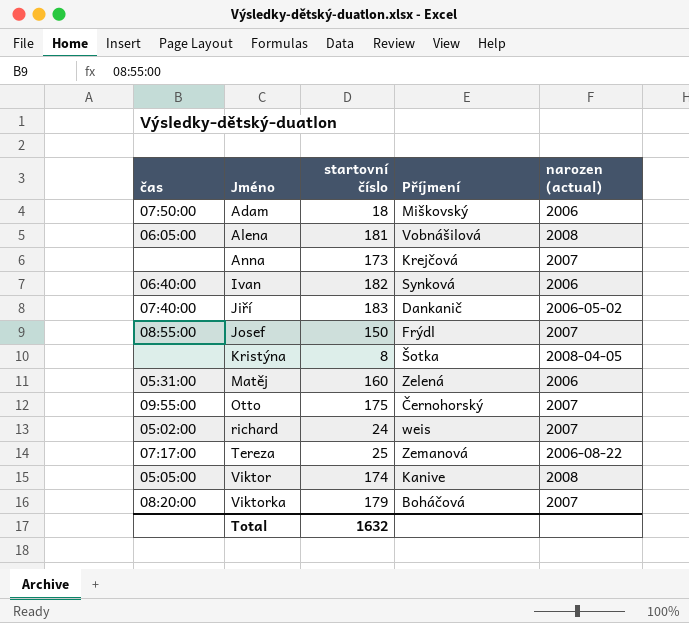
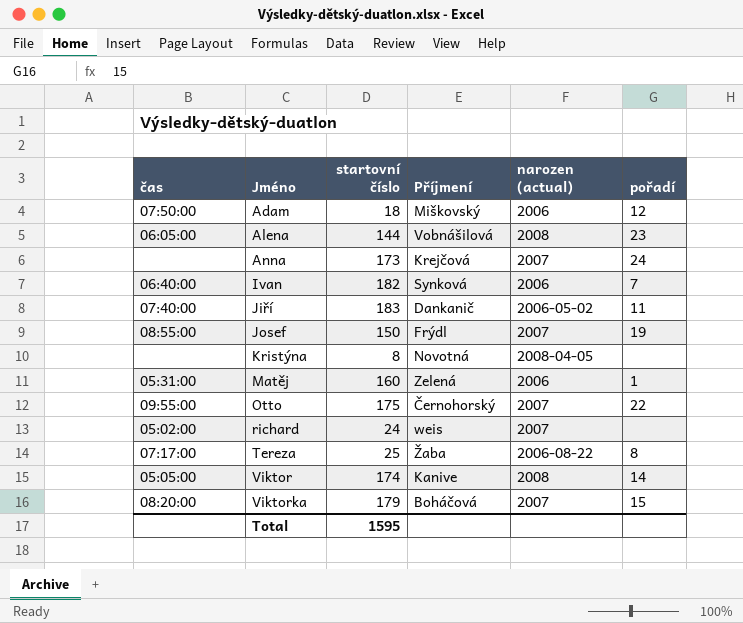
column pořadí | position: none -> 6
Alena | startovní číslo: 181 -> 144
Kristýna | Příjmení: Šotka -> Novotná
Tereza | Příjmení: Zemanová -> Žaba
Total | startovní číslo: 1632 -> 1595

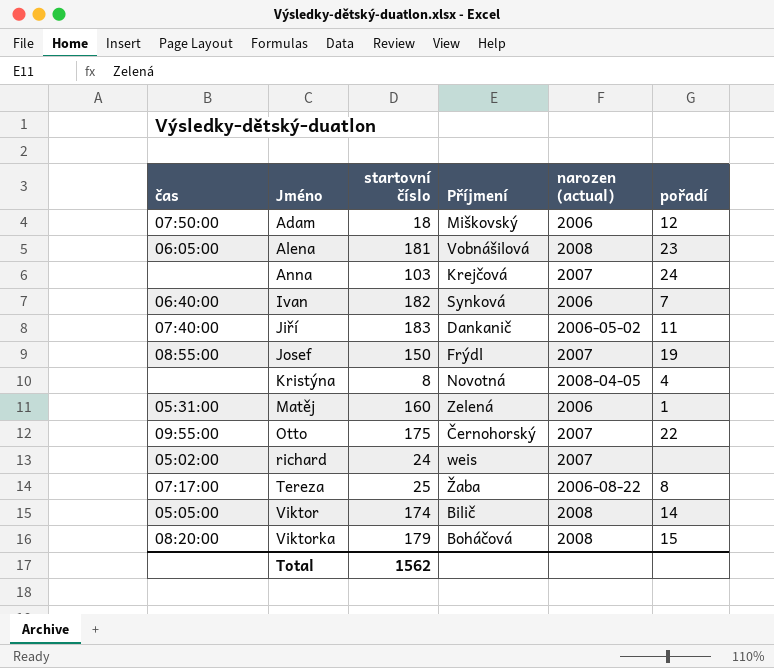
Alena | startovní číslo: 144 -> 181
Anna | startovní číslo: 173 -> 103
Kristýna | pořadí: none -> 4
Viktor | Příjmení: Kanive -> Bilič
Viktorka | narozen (actual): 2007 -> 2008
Total | startovní číslo: 1595 -> 1562

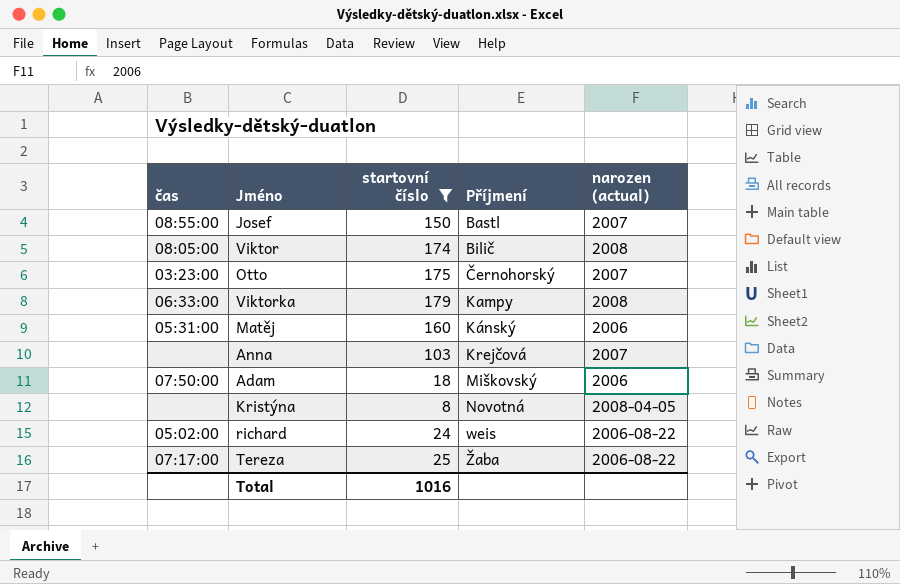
filter: none -> startovní číslo <= 179
row order: Jméno ascending -> Příjmení ascending
column pořadí | position: 6 -> none
Josef | Příjmení: Frýdl -> Bastl
Viktor | čas: 05:05:00 -> 08:05:00
Otto | čas: 09:55:00 -> 03:23:00
Viktorka | čas: 08:20:00 -> 06:33:00
Viktorka | Příjmení: Boháčová -> Kampy
Matěj | Příjmení: Zelená -> Kánský
richard | narozen (actual): 2007 -> 2006-08-22
Total | startovní číslo: 1562 -> 1016

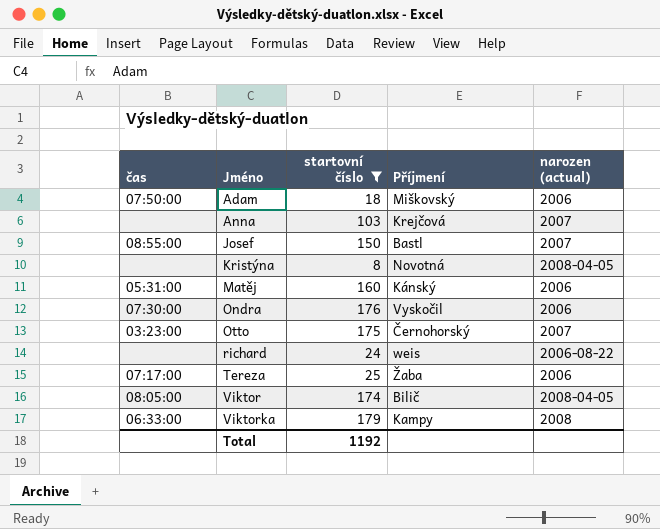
row order: Příjmení ascending -> Jméno ascending
row Ondra: none -> 07:30:00 | 176 | Vyskočil | 2006
richard | čas: 05:02:00 -> none
Tereza | narozen (actual): 2006-08-22 -> 2006
Viktor | narozen (actual): 2008 -> 2008-04-05
Total | startovní číslo: 1016 -> 1192

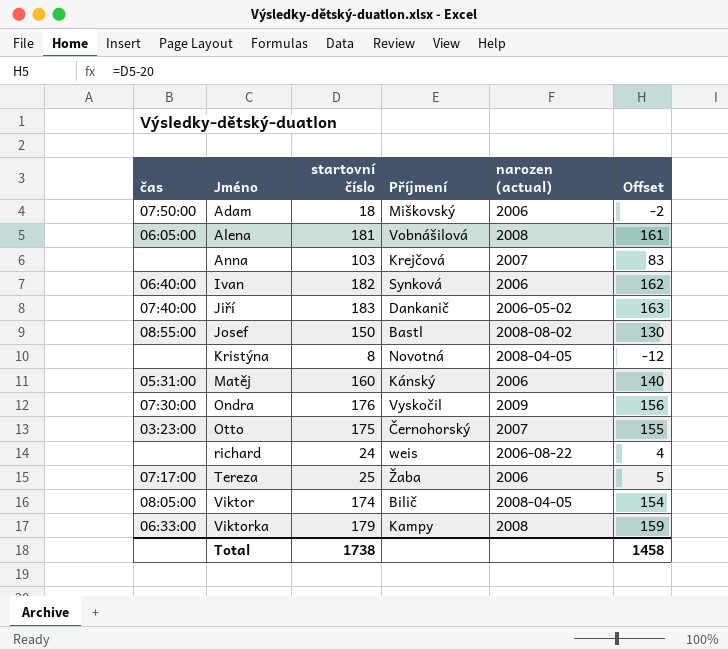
filter: startovní číslo <= 179 -> none
column Offset | formula: none -> [startovní číslo] - 20
Josef | narozen (actual): 2007 -> 2008-08-02
Ondra | narozen (actual): 2006 -> 2009
Total | startovní číslo: 1192 -> 1738

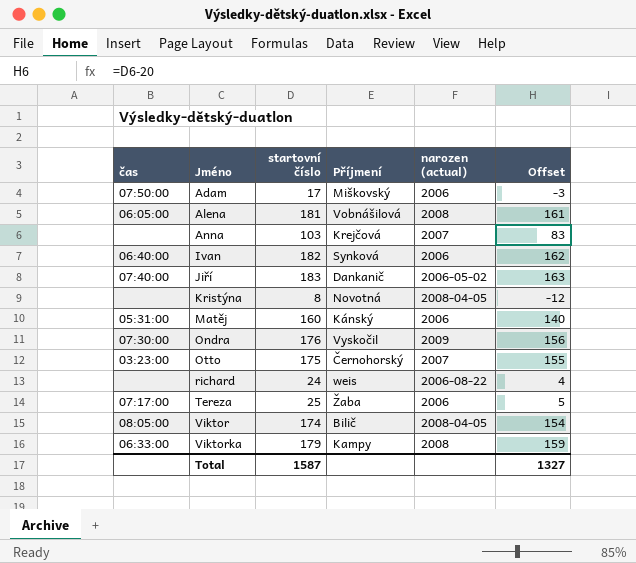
row Josef: 08:55:00 | 150 | Bastl | 2008-08-02 | 130 -> none
Adam | startovní číslo: 18 -> 17
Adam | Offset: -2 -> -3
Total | startovní číslo: 1738 -> 1587
Total | Offset: 1458 -> 1327

